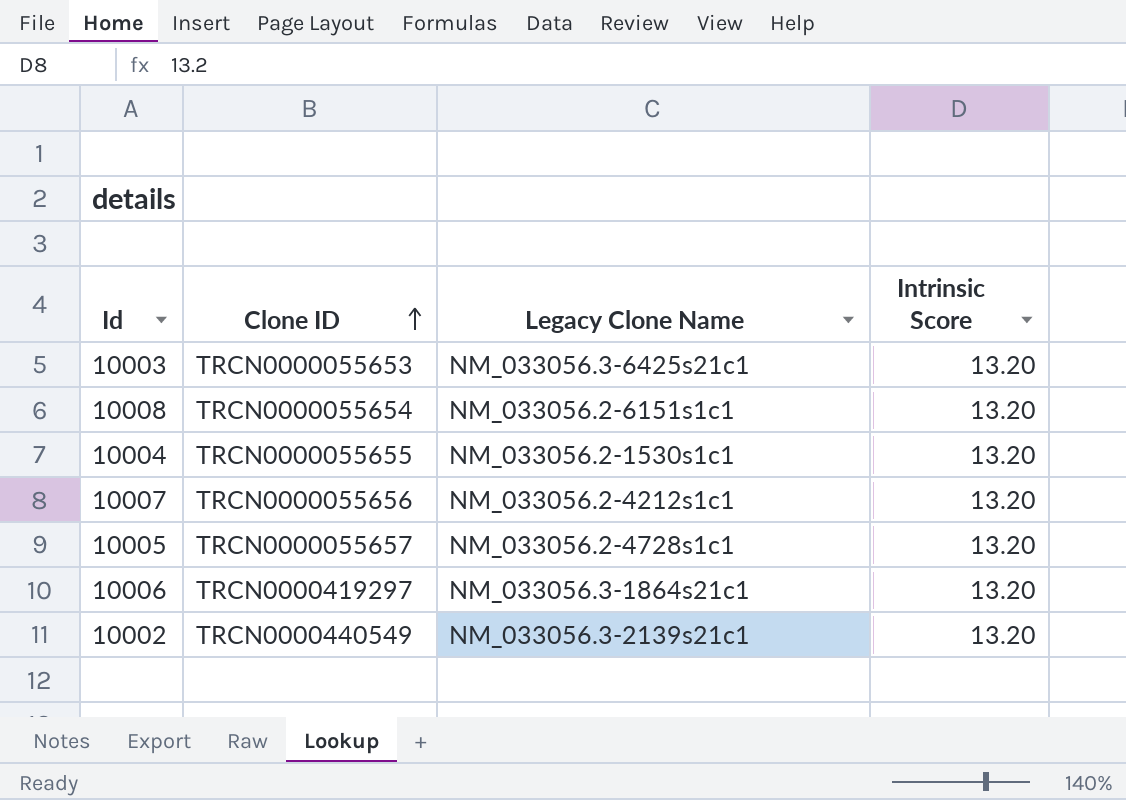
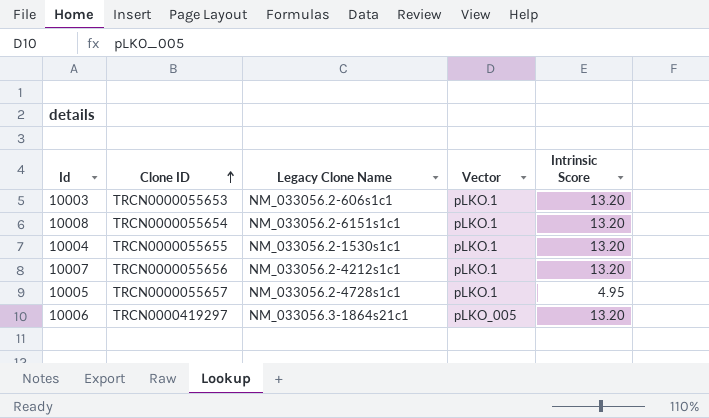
column Vector | position: none -> 4
row 10002: TRCN0000440549 | NM_033056.3-2139s21c1 | 13.20 -> none
10003 | Legacy Clone Name: NM_033056.3-6425s21c1 -> NM_033056.2-606s1c1
10005 | Intrinsic Score: 13.20 -> 4.95

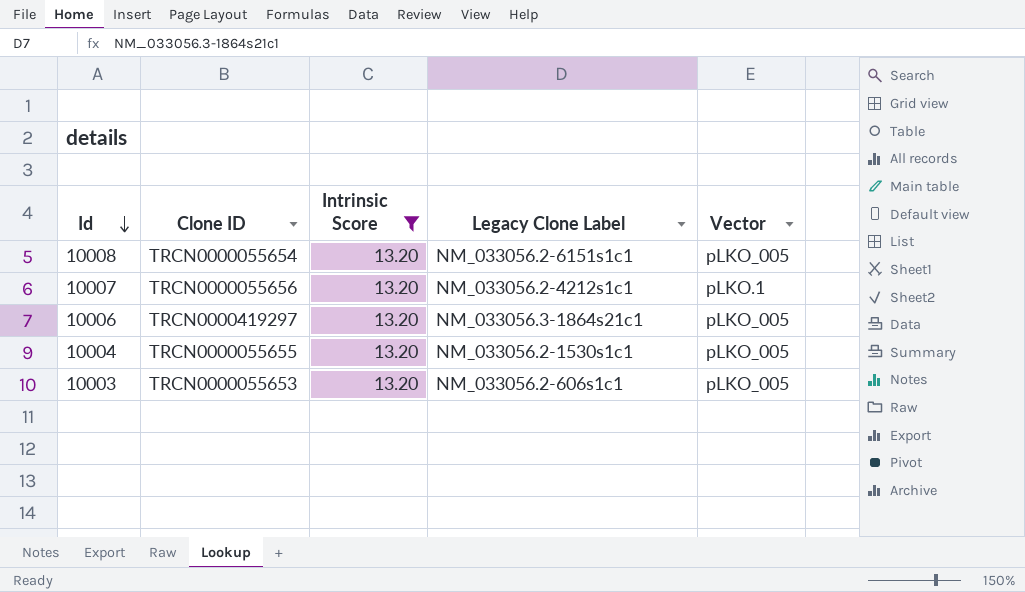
filter: none -> Intrinsic Score = 13.20
row order: Clone ID ascending -> Id descending
column Intrinsic Score | position: 5 -> 3
column name: Legacy Clone Name -> Legacy Clone Label
10008 | Vector: pLKO.1 -> pLKO_005
10004 | Vector: pLKO.1 -> pLKO_005
10003 | Vector: pLKO.1 -> pLKO_005

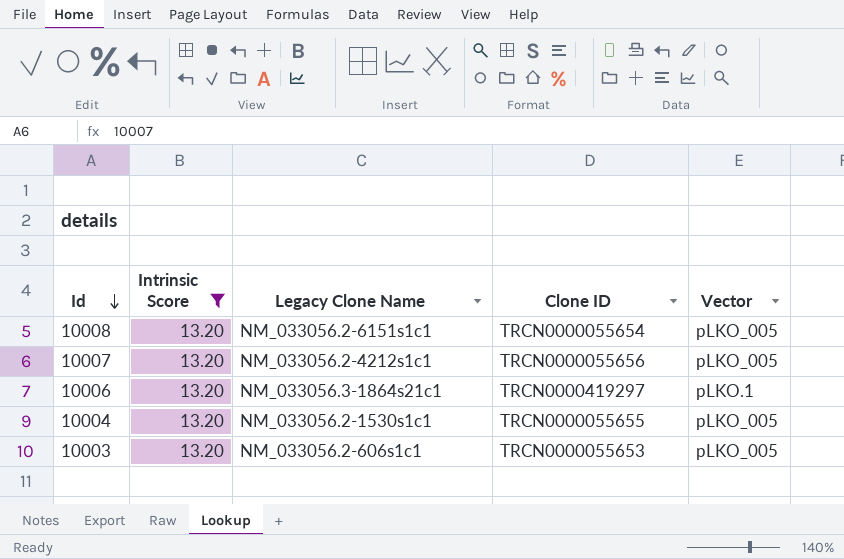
column name: Legacy Clone Label -> Legacy Clone Name
column Clone ID | position: 2 -> 4
10007 | Vector: pLKO.1 -> pLKO_005
10006 | Vector: pLKO_005 -> pLKO.1

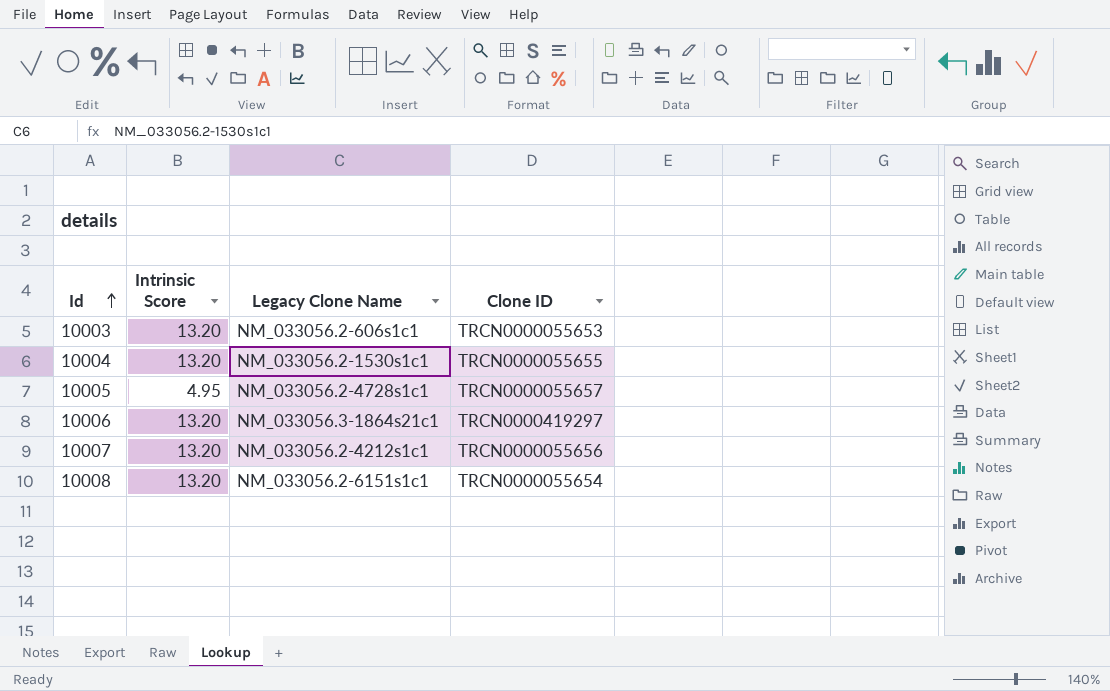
filter: Intrinsic Score = 13.20 -> none
row order: Id descending -> Id ascending
column Vector | position: 5 -> none

